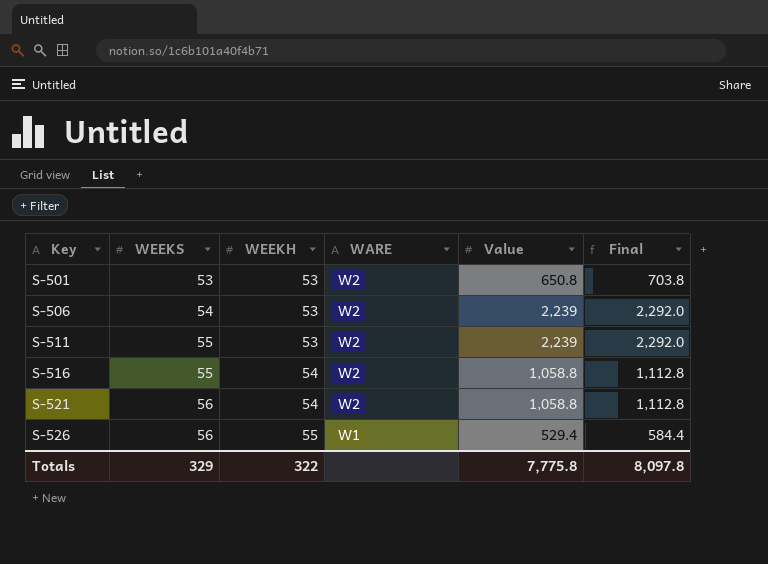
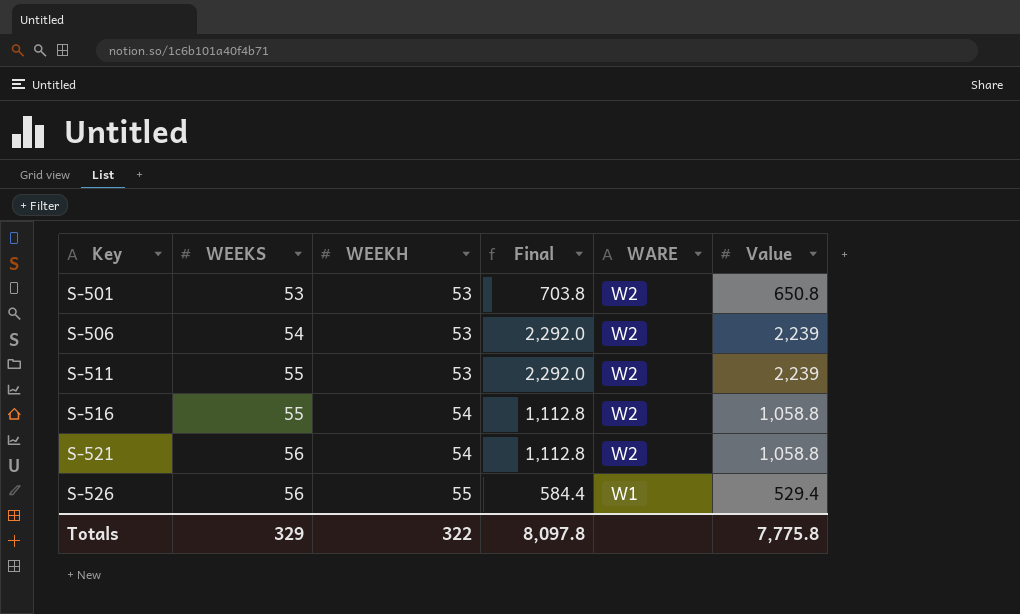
column Final | position: 6 -> 4

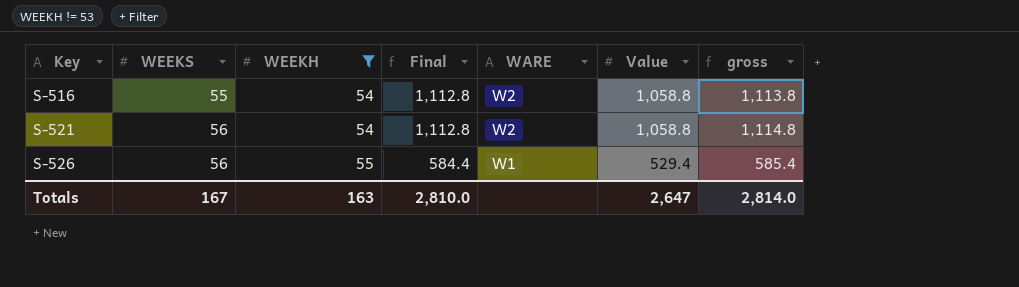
filter: none -> WEEKH != 53
column gross | formula: none -> [WEEKS] + [Value]
Totals | WEEKS: 329 -> 167
Totals | WEEKH: 322 -> 163
Totals | Final: 8,097.8 -> 2,810.0
Totals | Value: 7,775.8 -> 2,647

